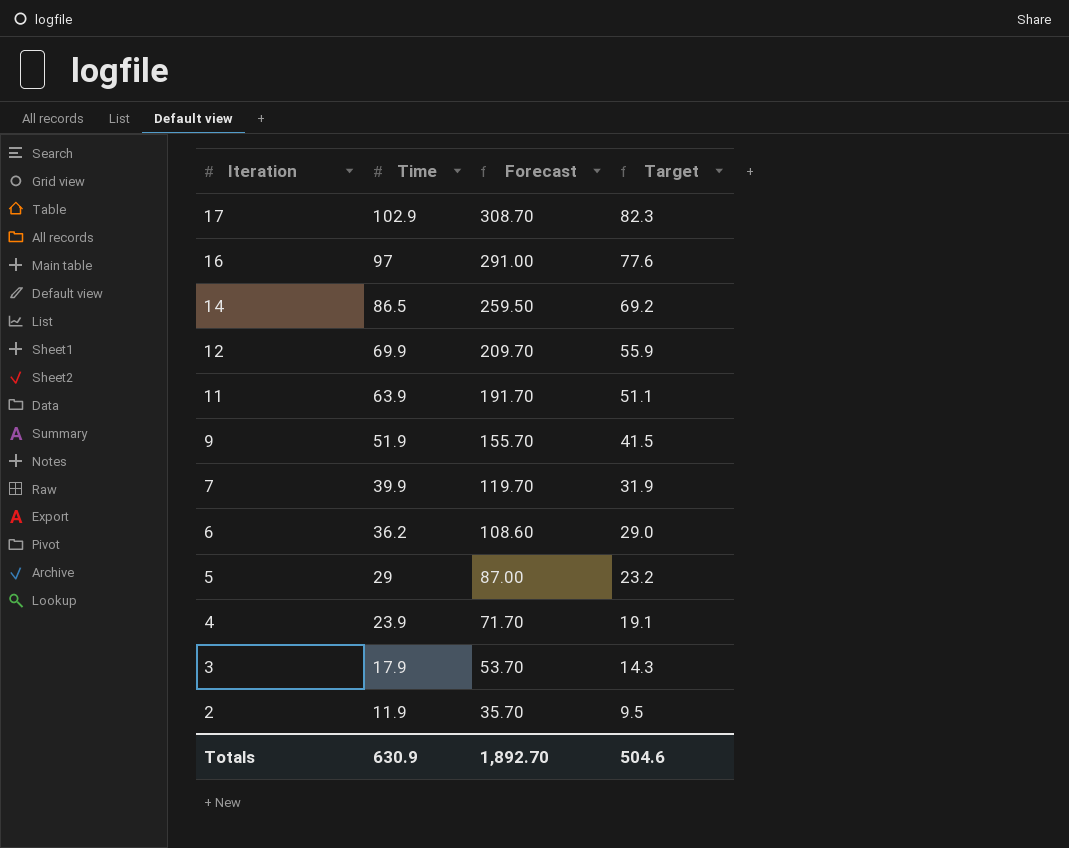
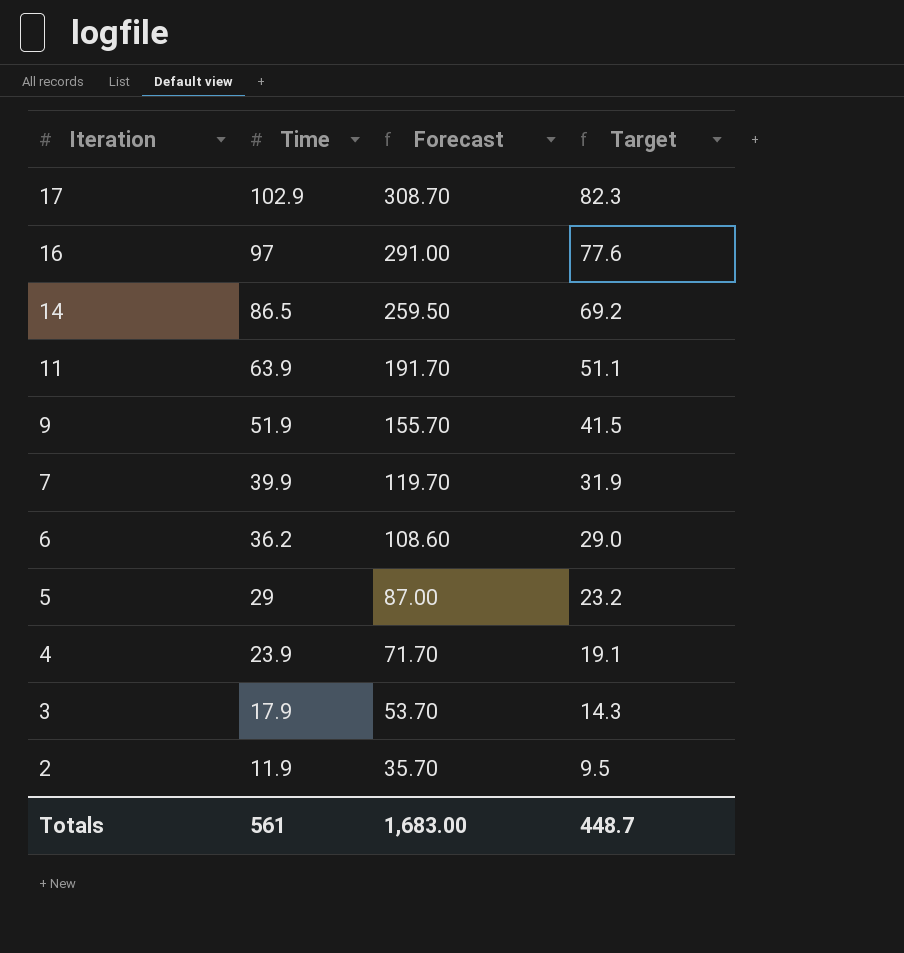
row 12: 69.9 | 209.70 | 55.9 -> none
Totals | Time: 630.9 -> 561
Totals | Forecast: 1,892.70 -> 1,683.00
Totals | Target: 504.6 -> 448.7

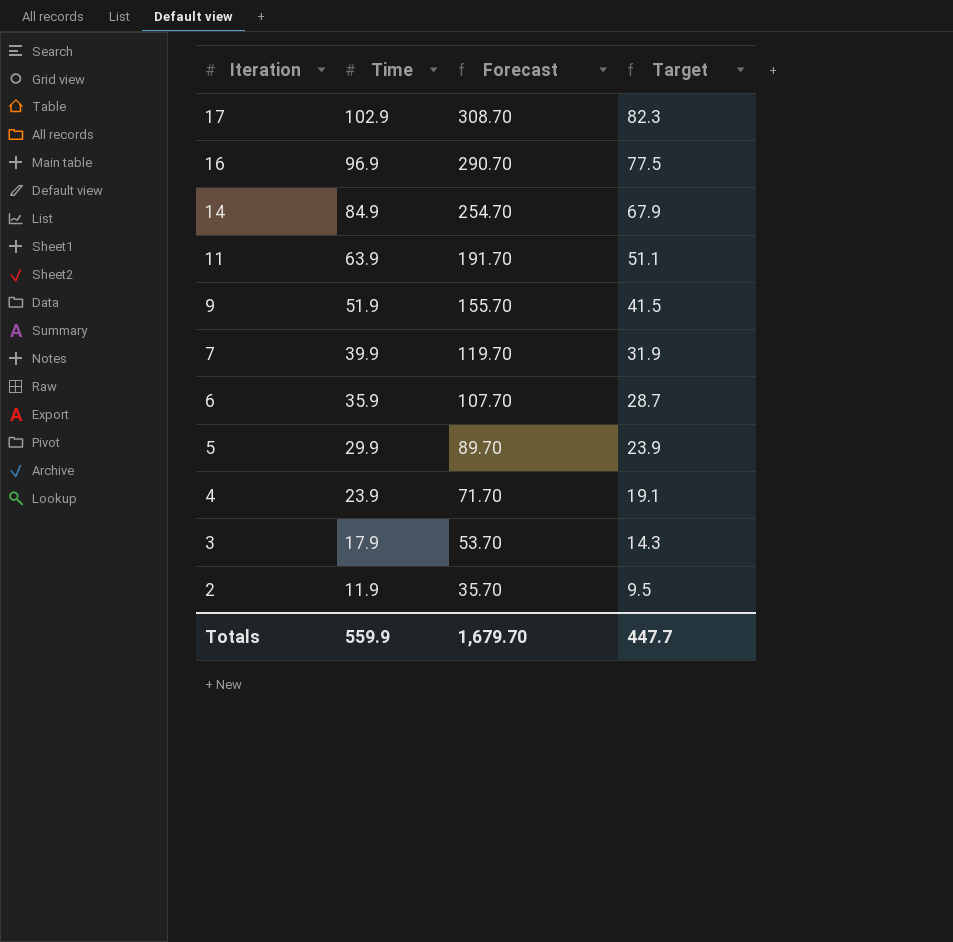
16 | Time: 97 -> 96.9
16 | Forecast: 291.00 -> 290.70
16 | Target: 77.6 -> 77.5
14 | Time: 86.5 -> 84.9
14 | Forecast: 259.50 -> 254.70
14 | Target: 69.2 -> 67.9
6 | Time: 36.2 -> 35.9
6 | Forecast: 108.60 -> 107.70
6 | Target: 29.0 -> 28.7
5 | Time: 29 -> 29.9
5 | Forecast: 87.00 -> 89.70
5 | Target: 23.2 -> 23.9
Totals | Time: 561 -> 559.9
Totals | Forecast: 1,683.00 -> 1,679.70
Totals | Target: 448.7 -> 447.7

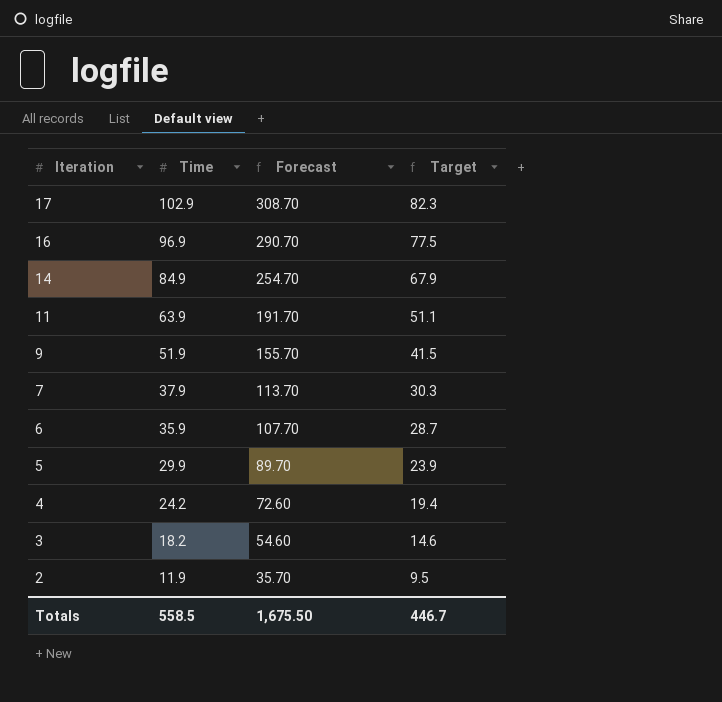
7 | Time: 39.9 -> 37.9
7 | Forecast: 119.70 -> 113.70
7 | Target: 31.9 -> 30.3
4 | Time: 23.9 -> 24.2
4 | Forecast: 71.70 -> 72.60
4 | Target: 19.1 -> 19.4
3 | Time: 17.9 -> 18.2
3 | Forecast: 53.70 -> 54.60
3 | Target: 14.3 -> 14.6
Totals | Time: 559.9 -> 558.5
Totals | Forecast: 1,679.70 -> 1,675.50
Totals | Target: 447.7 -> 446.7

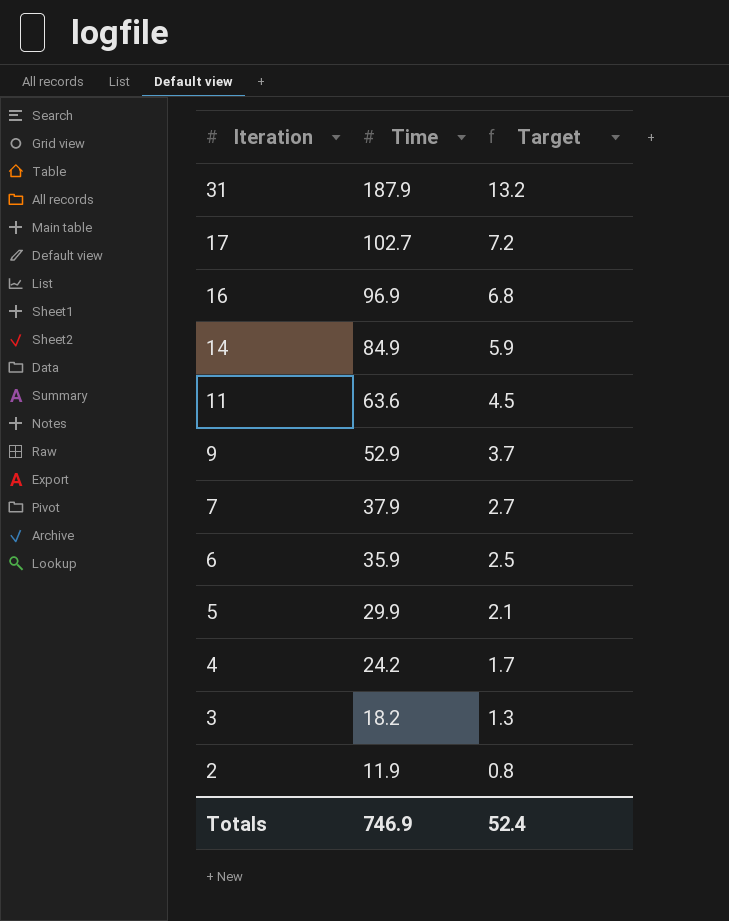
column Forecast | formula: [Time] * 3 -> none
column Target | formula: [Time] * 0.8 -> [Time] * 0.07
row 31: none -> 187.9 | 13.2
17 | Time: 102.9 -> 102.7
11 | Time: 63.9 -> 63.6
9 | Time: 51.9 -> 52.9
Totals | Time: 558.5 -> 746.9
Totals | Target: 446.7 -> 52.4

